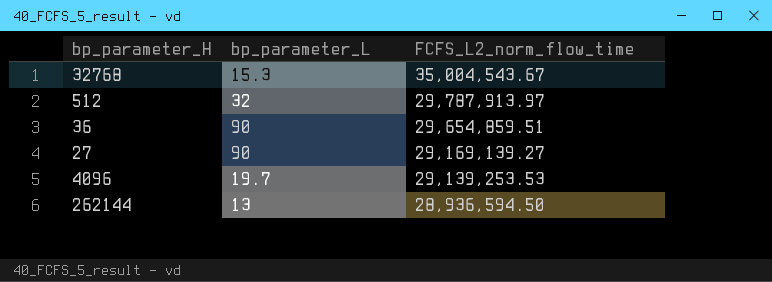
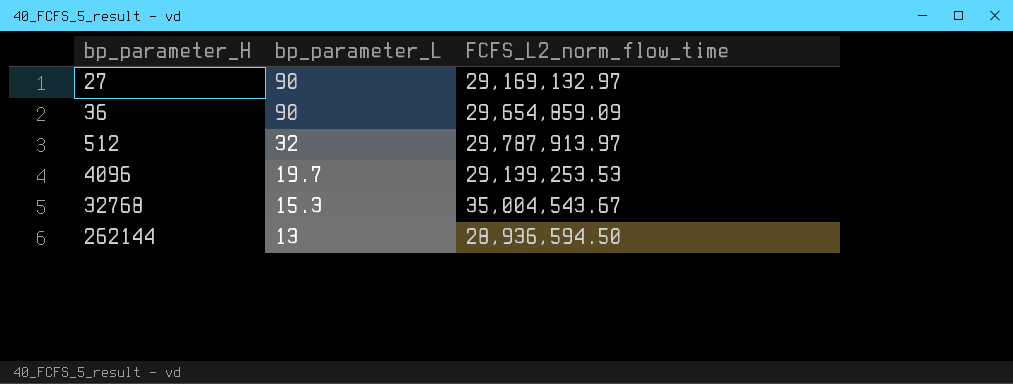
row order: FCFS_L2_norm_flow_time descending -> bp_parameter_H ascending
27 | FCFS_L2_norm_flow_time: 29,169,139.27 -> 29,169,132.97
36 | FCFS_L2_norm_flow_time: 29,654,859.51 -> 29,654,859.09

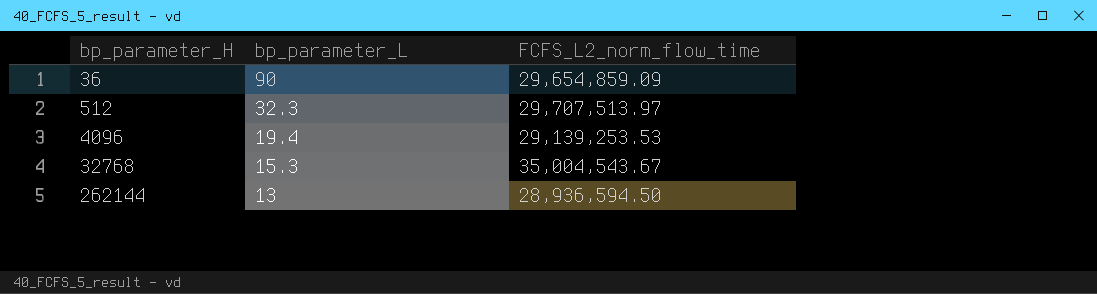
row 27: 90 | 29,169,132.97 -> none
512 | bp_parameter_L: 32 -> 32.3
512 | FCFS_L2_norm_flow_time: 29,787,913.97 -> 29,707,513.97
4096 | bp_parameter_L: 19.7 -> 19.4

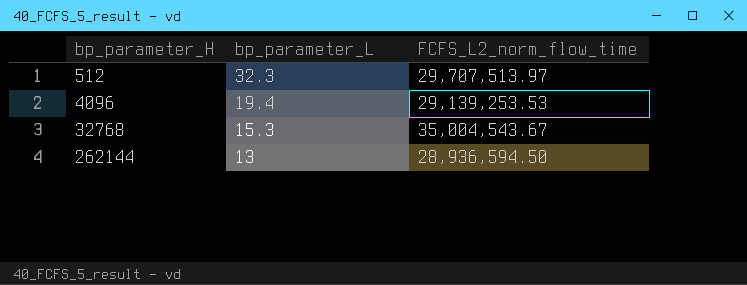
row 36: 90 | 29,654,859.09 -> none

